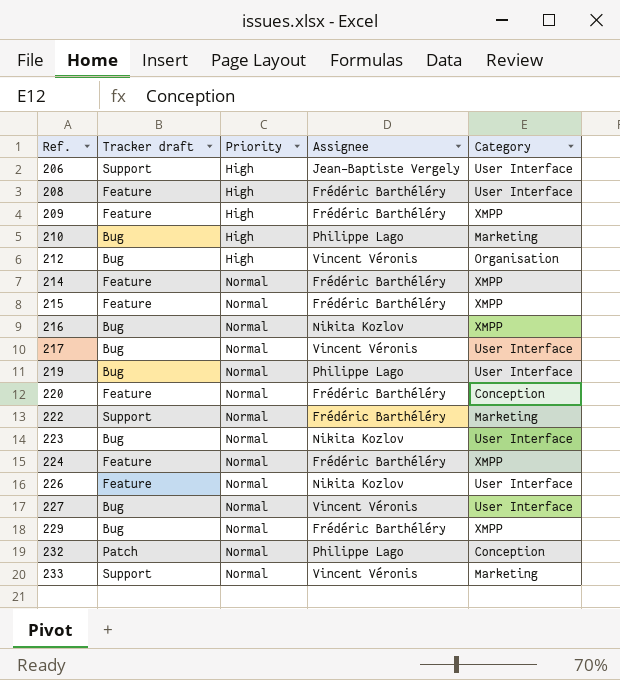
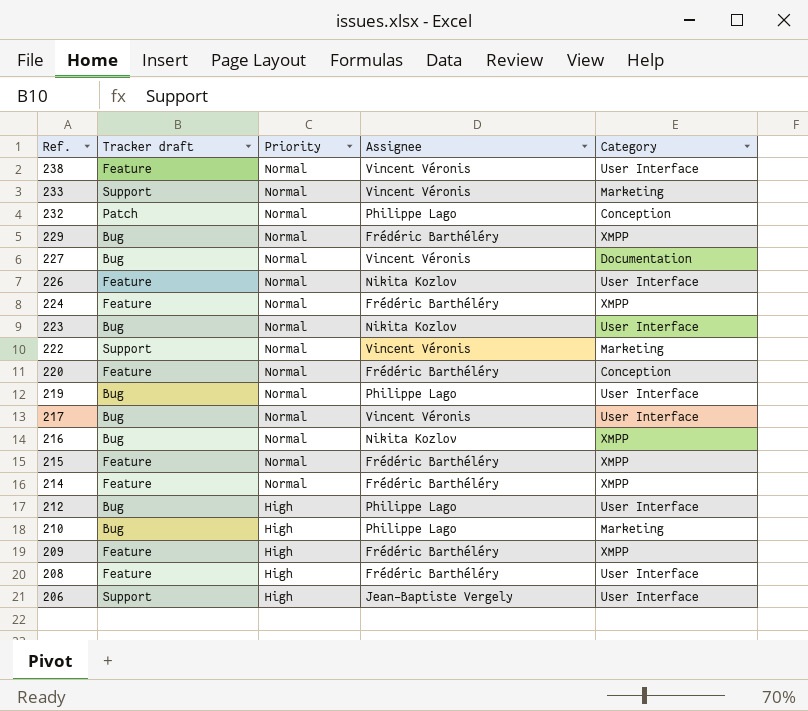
row order: Ref. ascending -> Ref. descending
row 238: none -> Feature | Normal | Vincent Véronis | User Interface
227 | Category: User Interface -> Documentation
222 | Assignee: Frédéric Barthéléry -> Vincent Véronis
212 | Assignee: Vincent Véronis -> Philippe Lago
212 | Category: Organisation -> User Interface

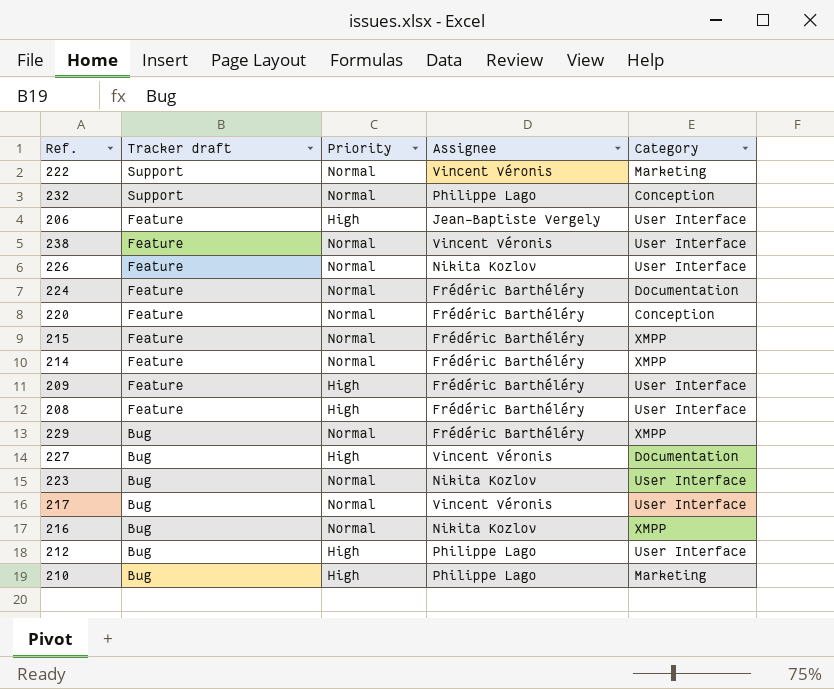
row order: Ref. descending -> Tracker draft descending
row 233: Support | Normal | Vincent Véronis | Marketing -> none
row 219: Bug | Normal | Philippe Lago | User Interface -> none
232 | Tracker draft: Patch -> Support
206 | Tracker draft: Support -> Feature
224 | Category: XMPP -> Documentation
209 | Category: XMPP -> User Interface
227 | Priority: Normal -> High

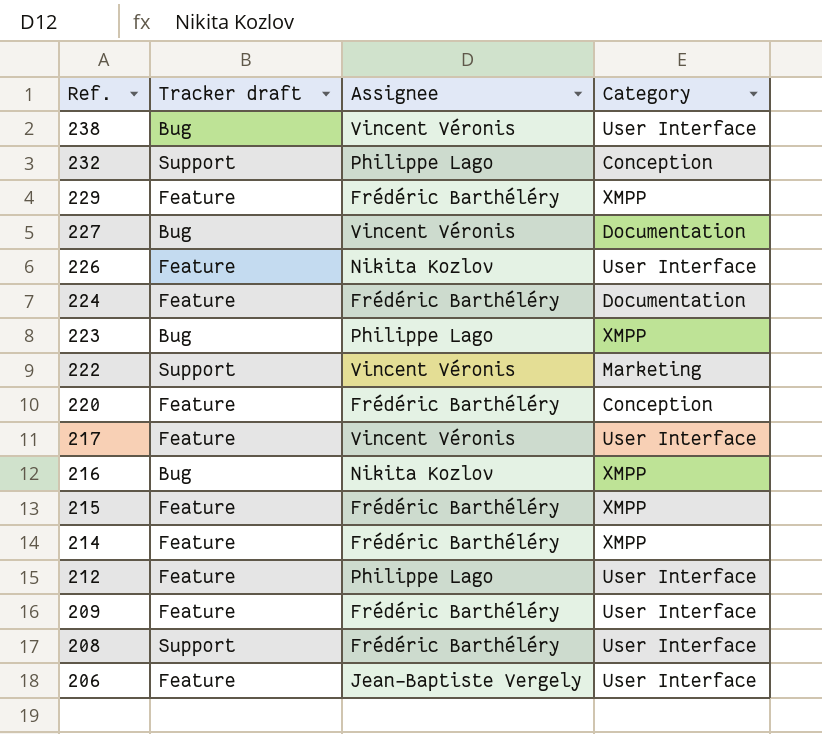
row order: Tracker draft descending -> Ref. descending
column Priority | position: 3 -> none
row 210: Bug | High | Philippe Lago | Marketing -> none
238 | Tracker draft: Feature -> Bug
229 | Tracker draft: Bug -> Feature
223 | Assignee: Nikita Kozlov -> Philippe Lago
223 | Category: User Interface -> XMPP
217 | Tracker draft: Bug -> Feature
212 | Tracker draft: Bug -> Feature
208 | Tracker draft: Feature -> Support

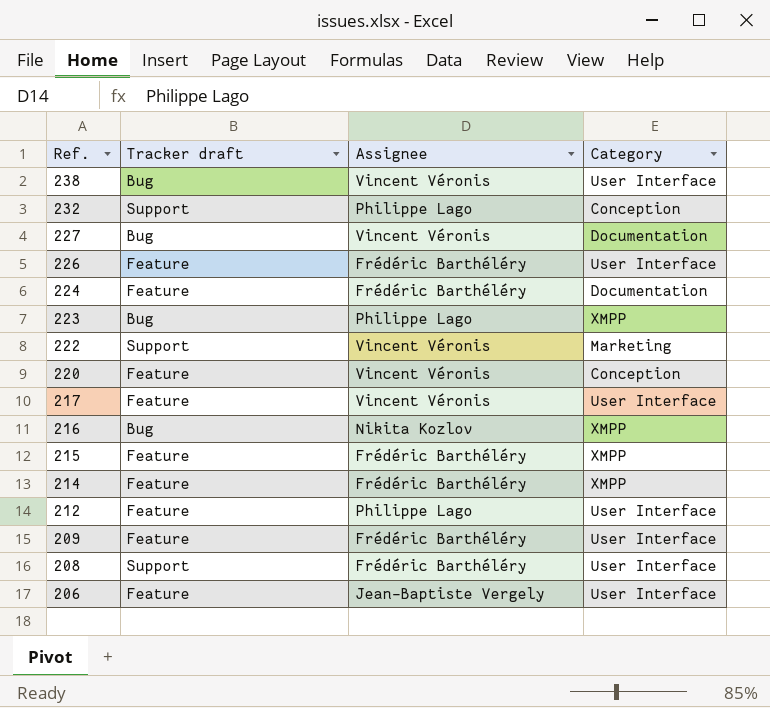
row 229: Feature | Frédéric Barthéléry | XMPP -> none
226 | Assignee: Nikita Kozlov -> Frédéric Barthéléry
220 | Assignee: Frédéric Barthéléry -> Vincent Véronis

